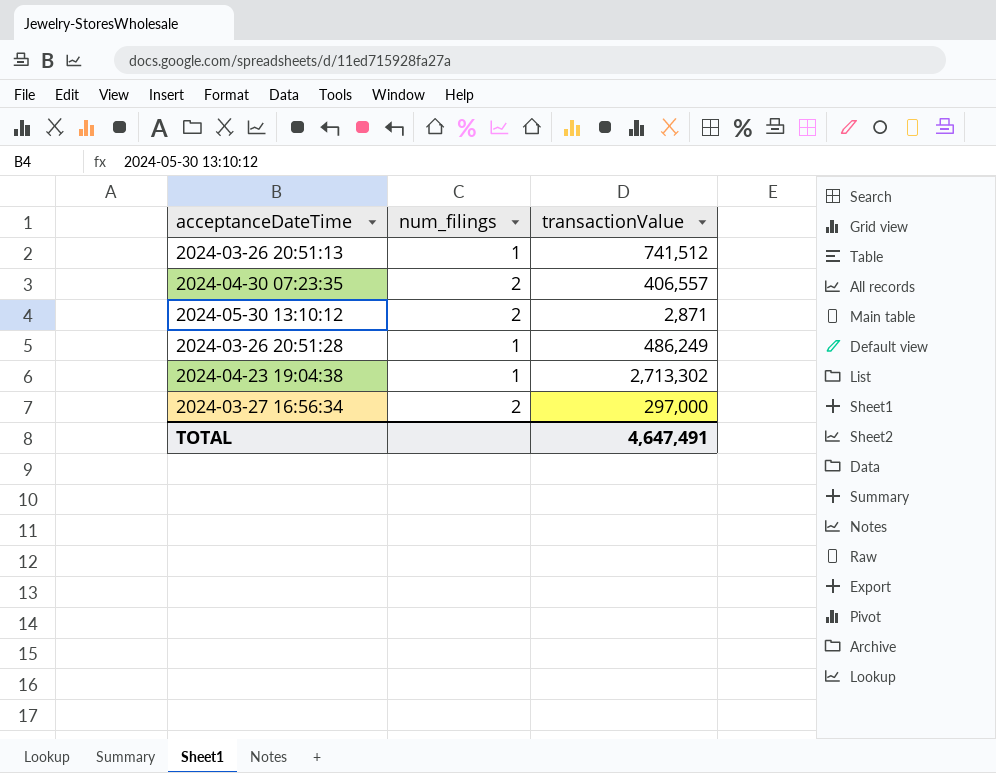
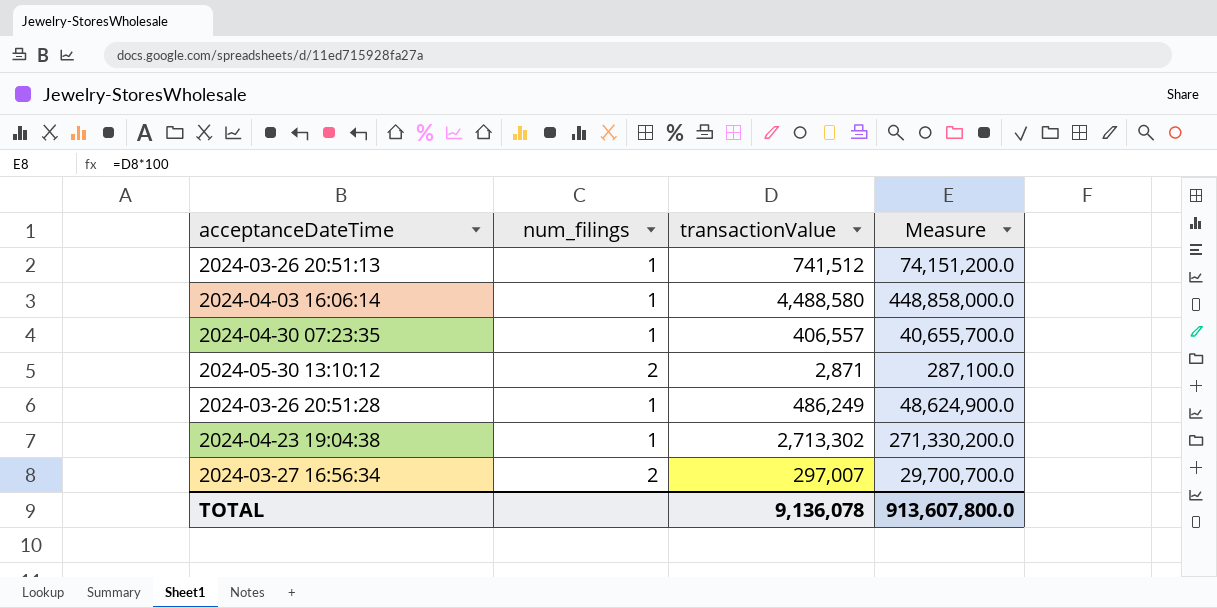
column Measure | formula: none -> [transactionValue] * 100
row 2024-04-03 16:06:14: none -> 1 | 4,488,580 | 448,858,000.0
2024-04-30 07:23:35 | num_filings: 2 -> 1
2024-03-27 16:56:34 | transactionValue: 297,000 -> 297,007
TOTAL | transactionValue: 4,647,491 -> 9,136,078

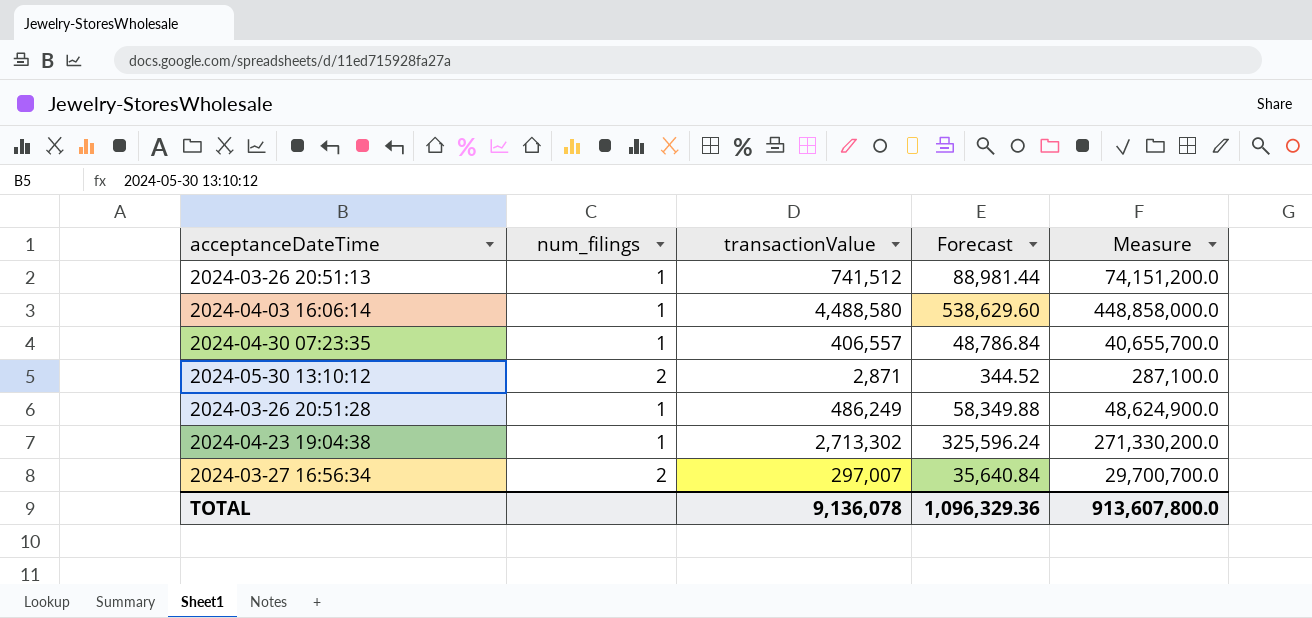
column Forecast | formula: none -> [transactionValue] * 0.12

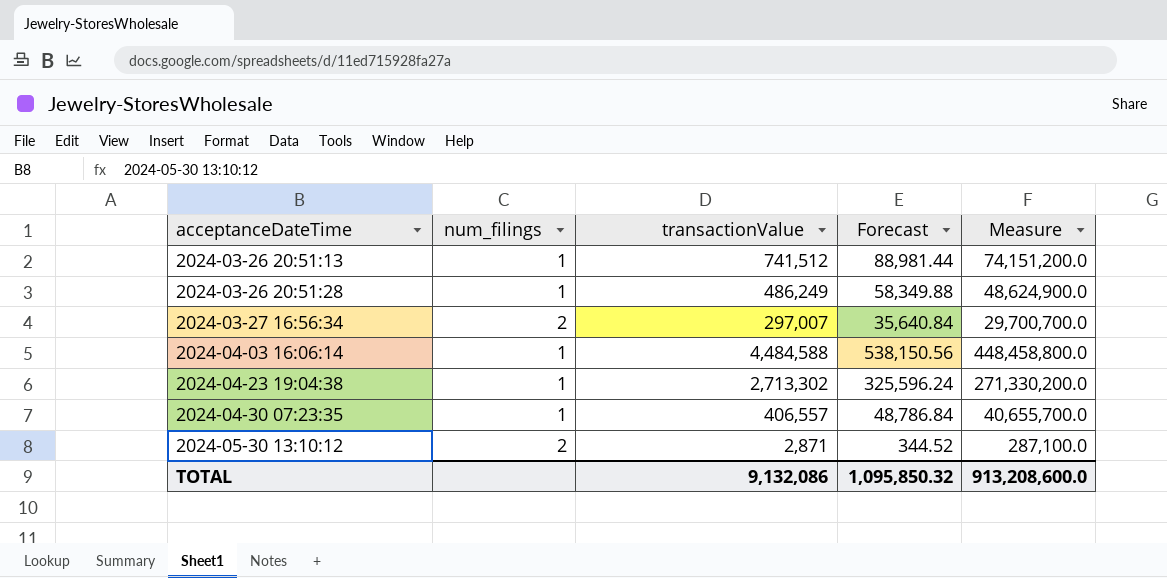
row order: none -> acceptanceDateTime ascending
2024-04-03 16:06:14 | transactionValue: 4,488,580 -> 4,484,588
2024-04-03 16:06:14 | Forecast: 538,629.60 -> 538,150.56
2024-04-03 16:06:14 | Measure: 448,858,000.0 -> 448,458,800.0
TOTAL | transactionValue: 9,136,078 -> 9,132,086
TOTAL | Forecast: 1,096,329.36 -> 1,095,850.32
TOTAL | Measure: 913,607,800.0 -> 913,208,600.0

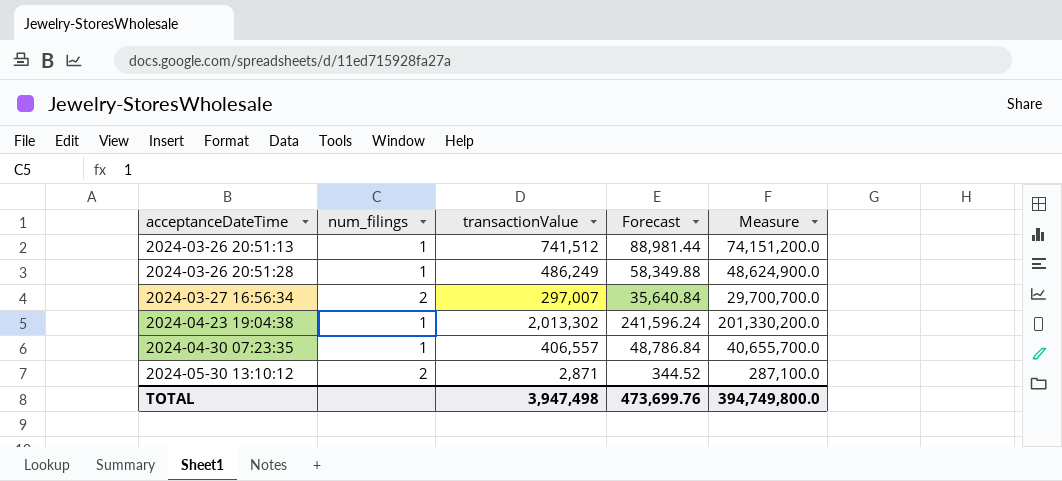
row 2024-04-03 16:06:14: 1 | 4,484,588 | 538,150.56 | 448,458,800.0 -> none
2024-04-23 19:04:38 | transactionValue: 2,713,302 -> 2,013,302
2024-04-23 19:04:38 | Forecast: 325,596.24 -> 241,596.24
2024-04-23 19:04:38 | Measure: 271,330,200.0 -> 201,330,200.0
TOTAL | transactionValue: 9,132,086 -> 3,947,498
TOTAL | Forecast: 1,095,850.32 -> 473,699.76
TOTAL | Measure: 913,208,600.0 -> 394,749,800.0

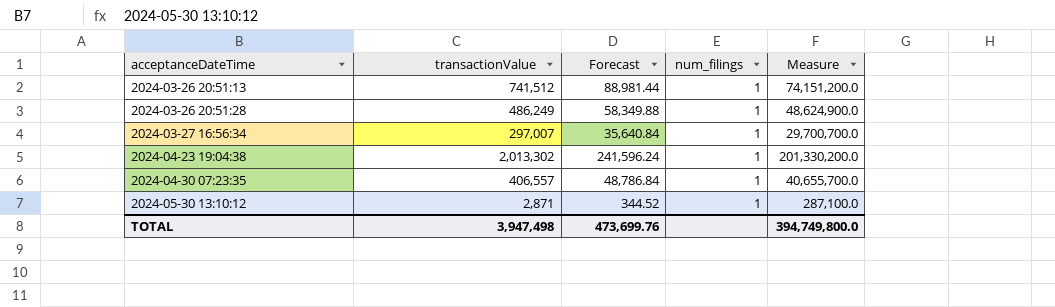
column num_filings | position: 2 -> 4
2024-03-27 16:56:34 | num_filings: 2 -> 1
2024-05-30 13:10:12 | num_filings: 2 -> 1

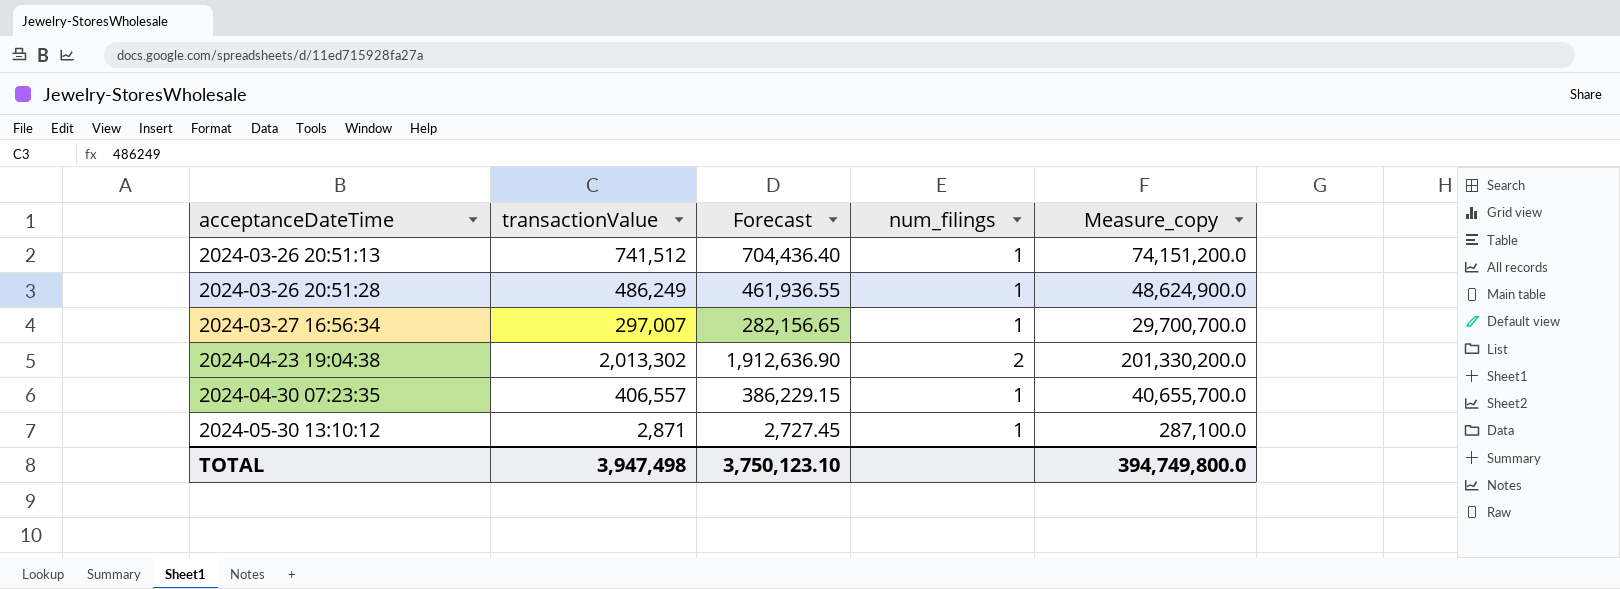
column Forecast | formula: [transactionValue] * 0.12 -> [transactionValue] * 0.95
column name: Measure -> Measure_copy
2024-04-23 19:04:38 | num_filings: 1 -> 2
TOTAL | Forecast: 473,699.76 -> 3,750,123.10

